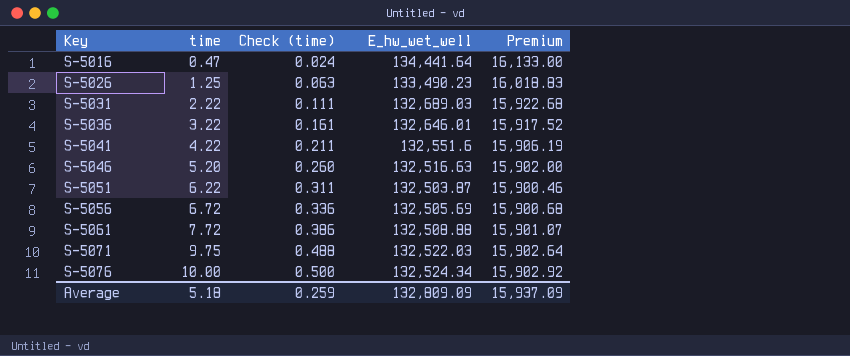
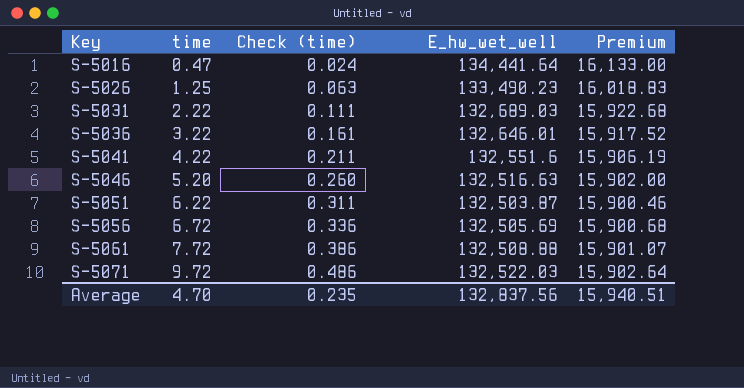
row S-5076: 10.00 | 0.500 | 132,524.34 | 15,902.92 -> none
S-5071 | time: 9.75 -> 9.72
S-5071 | Check (time): 0.488 -> 0.486
Average | time: 5.18 -> 4.70
Average | Check (time): 0.259 -> 0.235
Average | E_hw_wet_well: 132,809.09 -> 132,837.56
Average | Premium: 15,937.09 -> 15,940.51

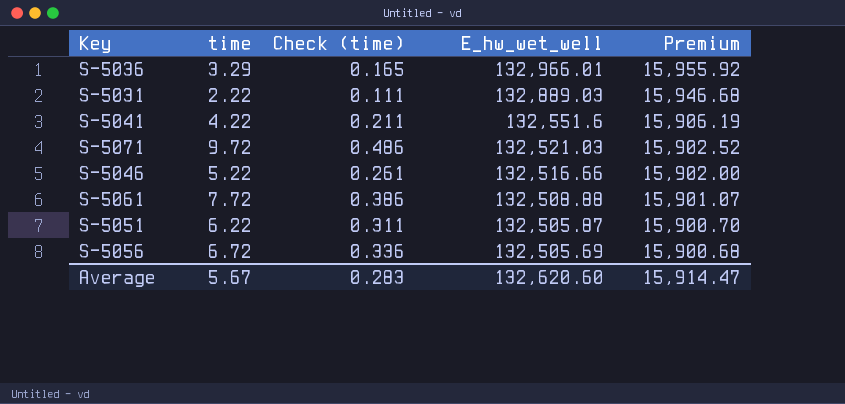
row order: Key ascending -> E_hw_wet_well descending
row S-5016: 0.47 | 0.024 | 134,441.64 | 16,133.00 -> none
row S-5026: 1.25 | 0.063 | 133,490.23 | 16,018.83 -> none
S-5036 | time: 3.22 -> 3.29
S-5036 | Check (time): 0.161 -> 0.165
S-5036 | E_hw_wet_well: 132,646.01 -> 132,966.01
S-5036 | Premium: 15,917.52 -> 15,955.92
S-5031 | E_hw_wet_well: 132,689.03 -> 132,889.03
S-5031 | Premium: 15,922.68 -> 15,946.68
S-5071 | E_hw_wet_well: 132,522.03 -> 132,521.03
S-5071 | Premium: 15,902.64 -> 15,902.52
S-5046 | time: 5.20 -> 5.22
S-5046 | Check (time): 0.260 -> 0.261
S-5046 | E_hw_wet_well: 132,516.63 -> 132,516.66
S-5051 | E_hw_wet_well: 132,503.87 -> 132,505.87
S-5051 | Premium: 15,900.46 -> 15,900.70
Average | time: 4.70 -> 5.67
Average | Check (time): 0.235 -> 0.283
Average | E_hw_wet_well: 132,837.56 -> 132,620.60
Average | Premium: 15,940.51 -> 15,914.47

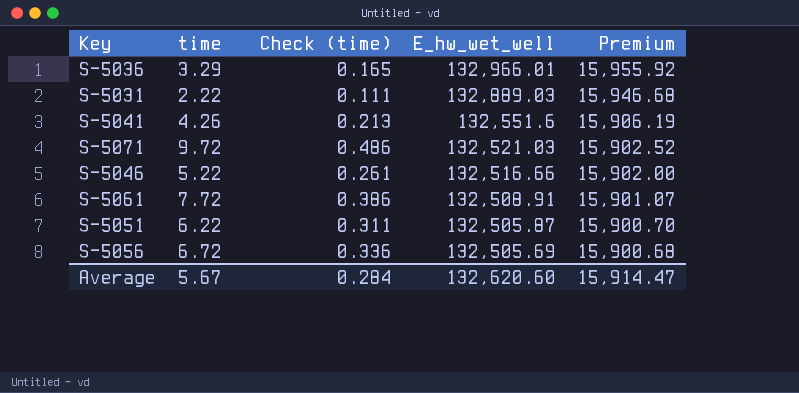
S-5041 | time: 4.22 -> 4.26
S-5041 | Check (time): 0.211 -> 0.213
S-5061 | E_hw_wet_well: 132,508.88 -> 132,508.91
Average | Check (time): 0.283 -> 0.284

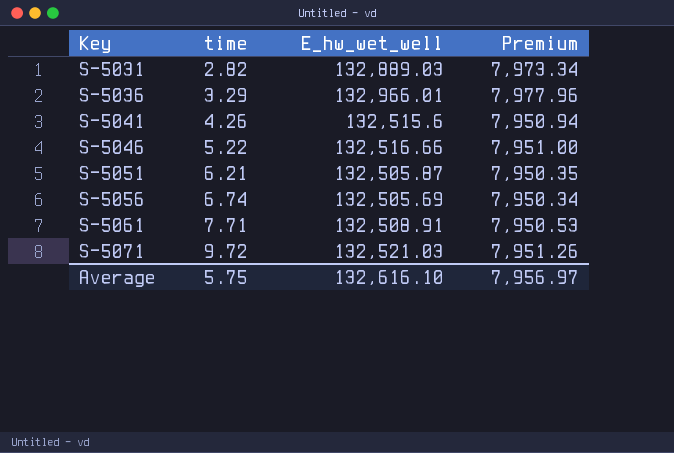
row order: E_hw_wet_well descending -> Key ascending
column Check (time) | formula: [time] * 0.05 -> none
column Premium | formula: [E_hw_wet_well] * 0.12 -> [E_hw_wet_well] * 0.06
S-5031 | time: 2.22 -> 2.82
S-5041 | E_hw_wet_well: 132,551.6 -> 132,515.6
S-5051 | time: 6.22 -> 6.21
S-5056 | time: 6.72 -> 6.74
S-5061 | time: 7.72 -> 7.71
Average | time: 5.67 -> 5.75
Average | E_hw_wet_well: 132,620.60 -> 132,616.10
Average | Premium: 15,914.47 -> 7,956.97

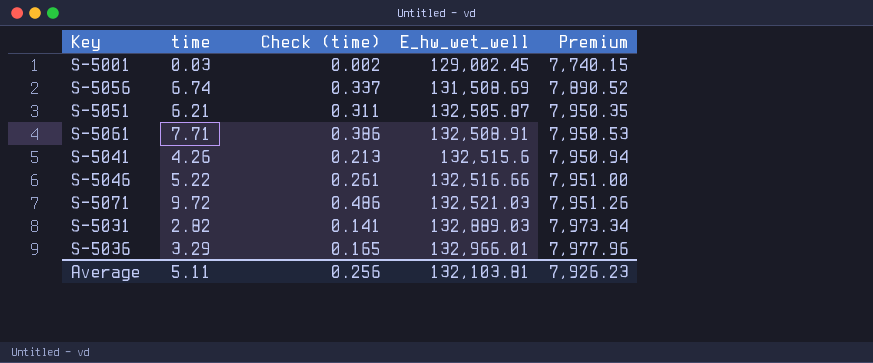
row order: Key ascending -> E_hw_wet_well ascending
column Check (time) | formula: none -> [time] * 0.05
row S-5001: none -> 0.03 | 0.002 | 129,002.45 | 7,740.15
S-5056 | E_hw_wet_well: 132,505.69 -> 131,508.69
S-5056 | Premium: 7,950.34 -> 7,890.52
Average | time: 5.75 -> 5.11
Average | E_hw_wet_well: 132,616.10 -> 132,103.81
Average | Premium: 7,956.97 -> 7,926.23

